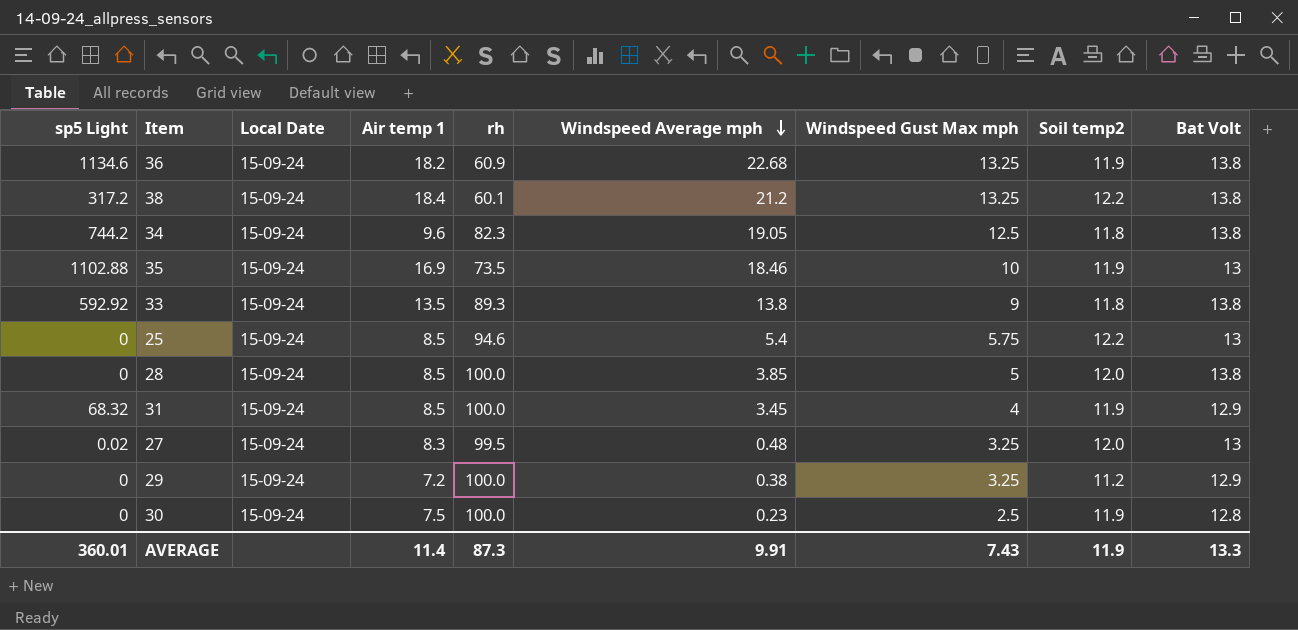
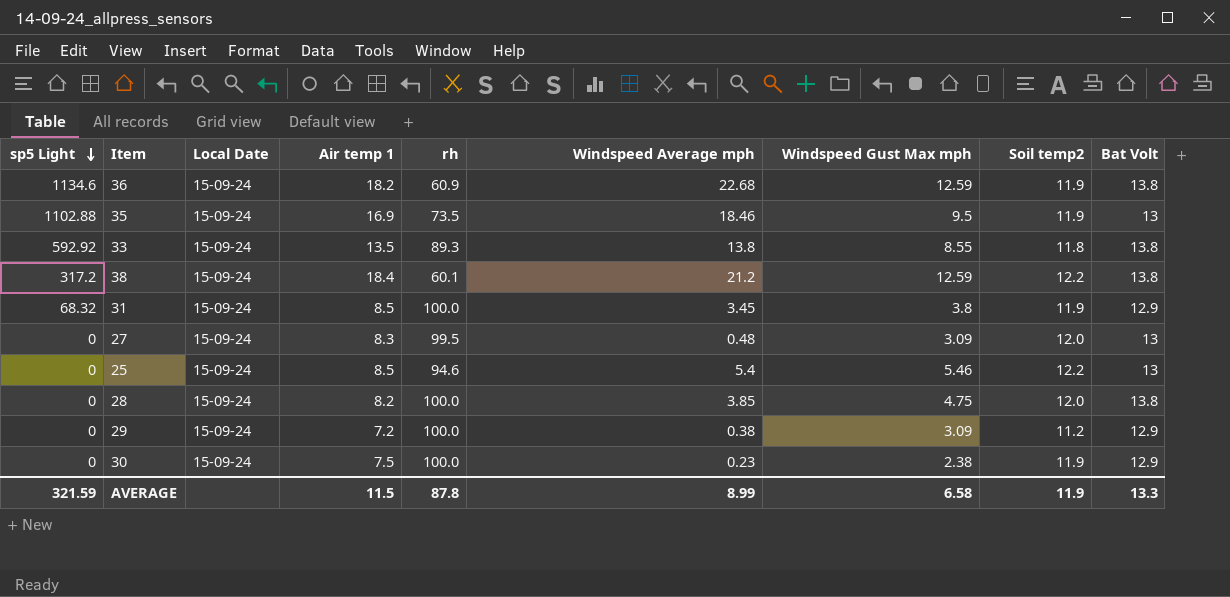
row order: Windspeed Average mph descending -> sp5 Light descending
row 34: 744.2 | 15-09-24 | 9.6 | 82.3 | 19.05 | 12.5 | 11.8 | 13.8 -> none
36 | Windspeed Gust Max mph: 13.25 -> 12.59
35 | Windspeed Gust Max mph: 10 -> 9.5
33 | Windspeed Gust Max mph: 9 -> 8.55
38 | Windspeed Gust Max mph: 13.25 -> 12.59
31 | Windspeed Gust Max mph: 4 -> 3.8
27 | sp5 Light: 0.02 -> 0
27 | Windspeed Gust Max mph: 3.25 -> 3.09
25 | Windspeed Gust Max mph: 5.75 -> 5.46
28 | Air temp 1: 8.5 -> 8.2
28 | Windspeed Gust Max mph: 5 -> 4.75
29 | Windspeed Gust Max mph: 3.25 -> 3.09
30 | Windspeed Gust Max mph: 2.5 -> 2.38
30 | Bat Volt: 12.8 -> 12.9
AVERAGE | sp5 Light: 360.01 -> 321.59
AVERAGE | Air temp 1: 11.4 -> 11.5
AVERAGE | rh: 87.3 -> 87.8
AVERAGE | Windspeed Average mph: 9.91 -> 8.99
AVERAGE | Windspeed Gust Max mph: 7.43 -> 6.58

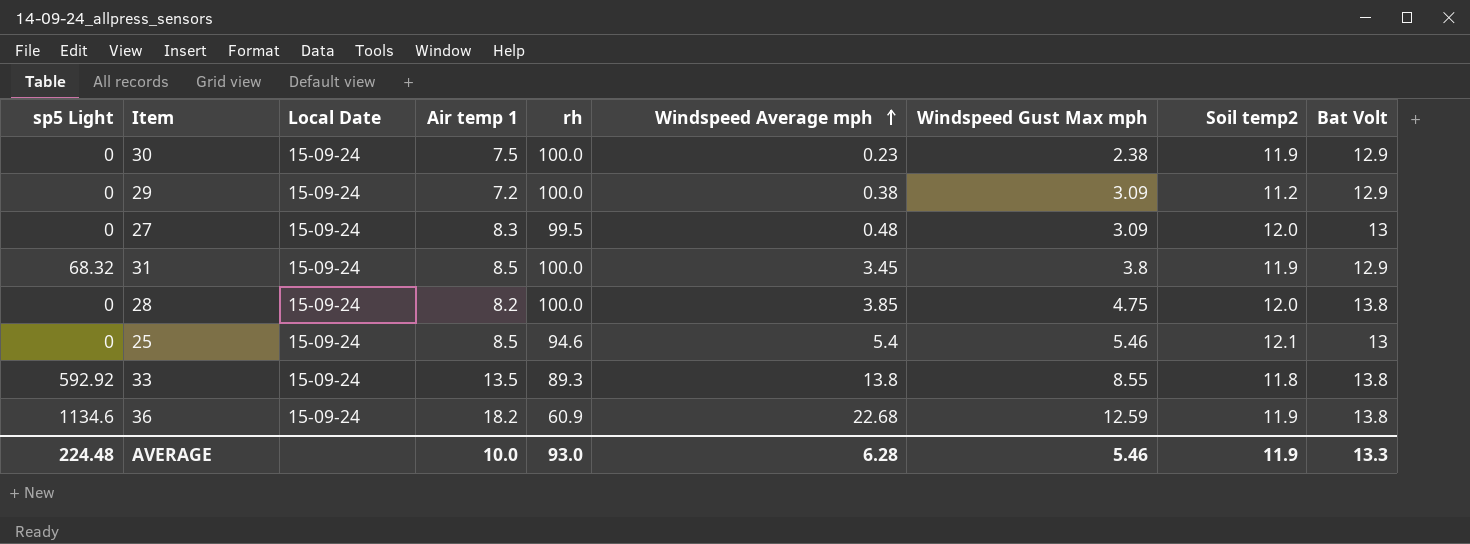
row order: sp5 Light descending -> Windspeed Average mph ascending
row 35: 1102.88 | 15-09-24 | 16.9 | 73.5 | 18.46 | 9.5 | 11.9 | 13 -> none
row 38: 317.2 | 15-09-24 | 18.4 | 60.1 | 21.2 | 12.59 | 12.2 | 13.8 -> none
25 | Soil temp2: 12.2 -> 12.1
AVERAGE | sp5 Light: 321.59 -> 224.48
AVERAGE | Air temp 1: 11.5 -> 10.0
AVERAGE | rh: 87.8 -> 93.0
AVERAGE | Windspeed Average mph: 8.99 -> 6.28
AVERAGE | Windspeed Gust Max mph: 6.58 -> 5.46

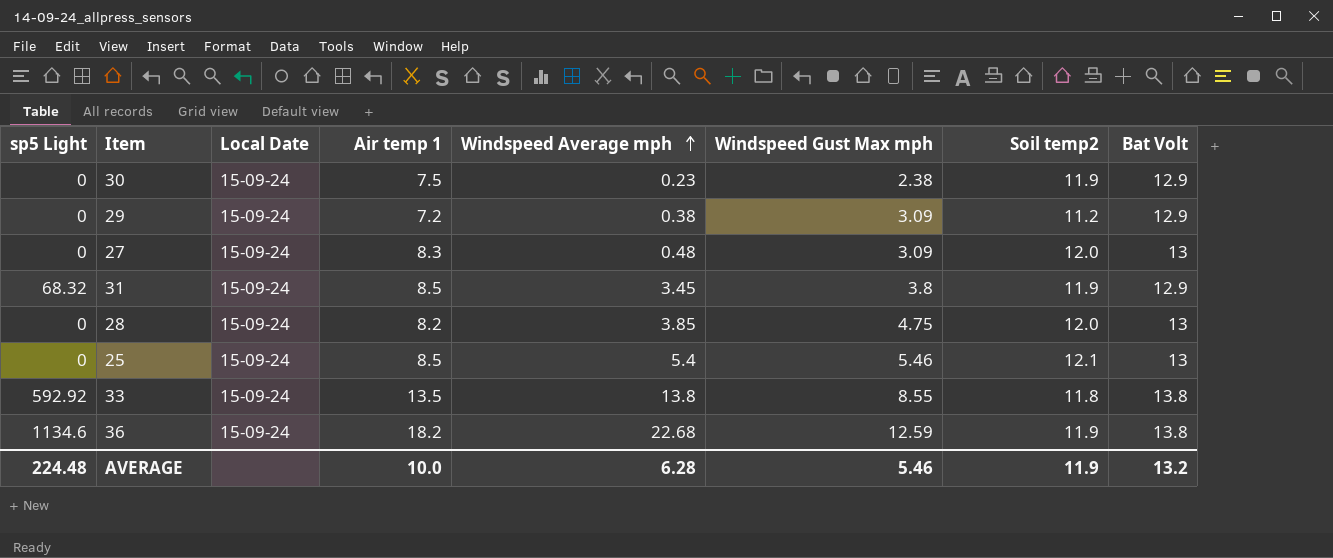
column rh | position: 5 -> none
28 | Bat Volt: 13.8 -> 13
AVERAGE | Bat Volt: 13.3 -> 13.2

